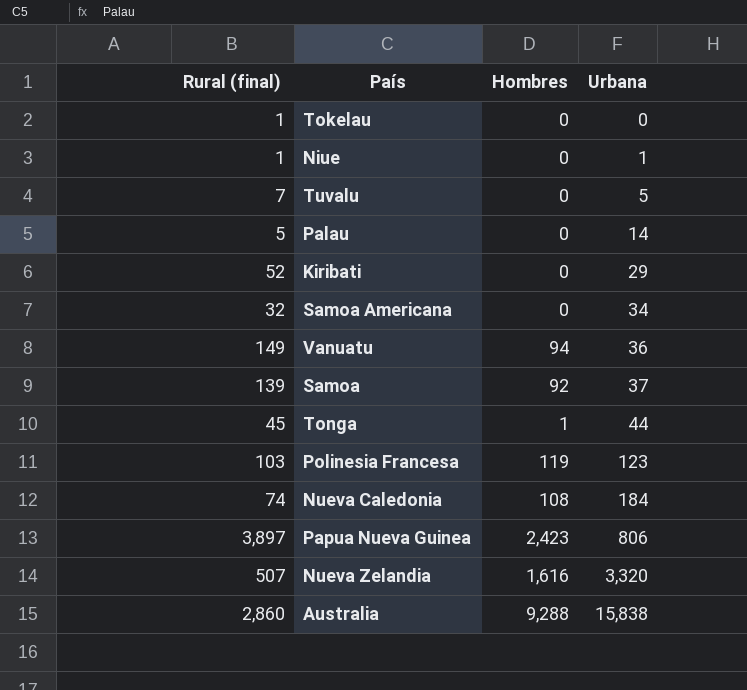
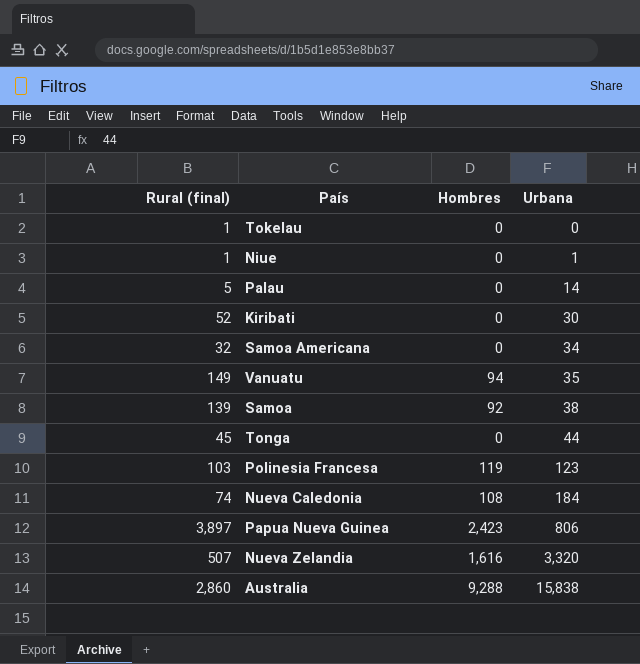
row Tuvalu: 7 | 0 | 5 -> none
Kiribati | Urbana: 29 -> 30
Vanuatu | Urbana: 36 -> 35
Samoa | Urbana: 37 -> 38
Tonga | Hombres: 1 -> 0

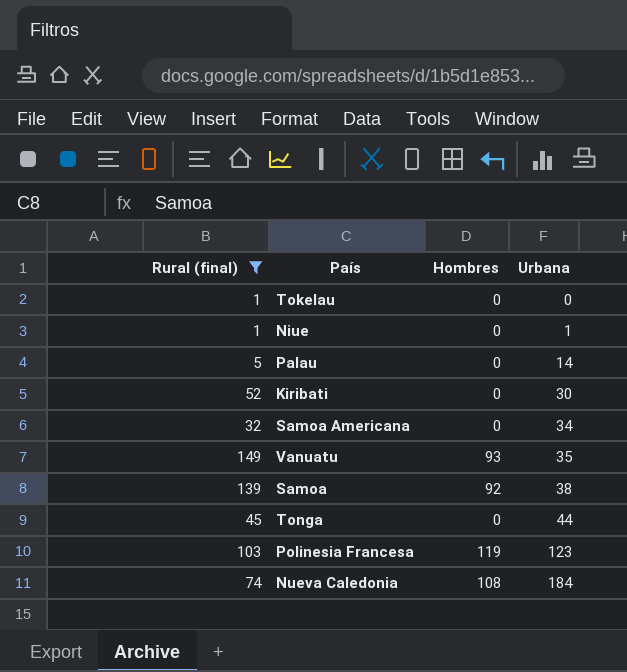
filter: none -> Rural (final) <= 149
Vanuatu | Hombres: 94 -> 93

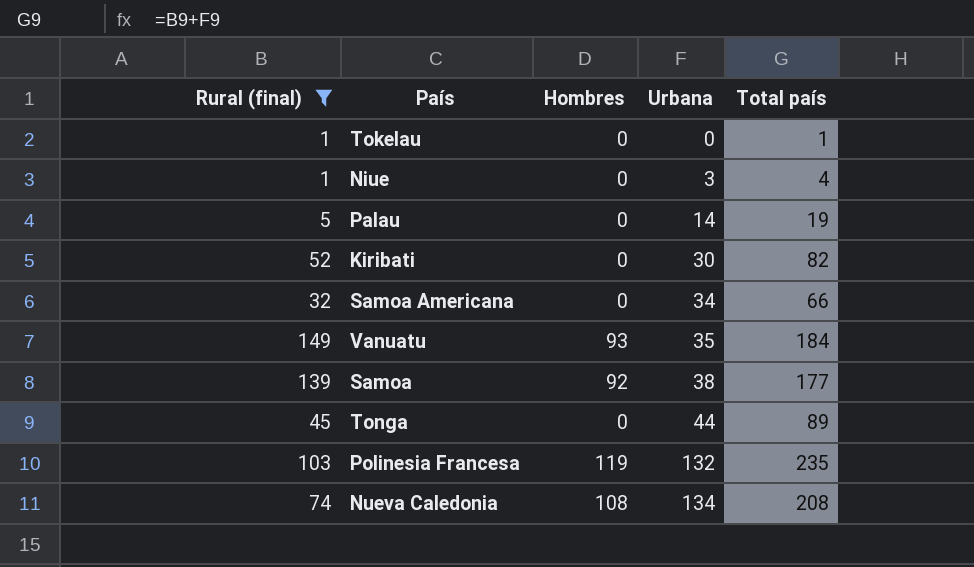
column Total país | formula: none -> [Rural (final)] + [Urbana]
Niue | Urbana: 1 -> 3
Polinesia Francesa | Urbana: 123 -> 132
Nueva Caledonia | Urbana: 184 -> 134

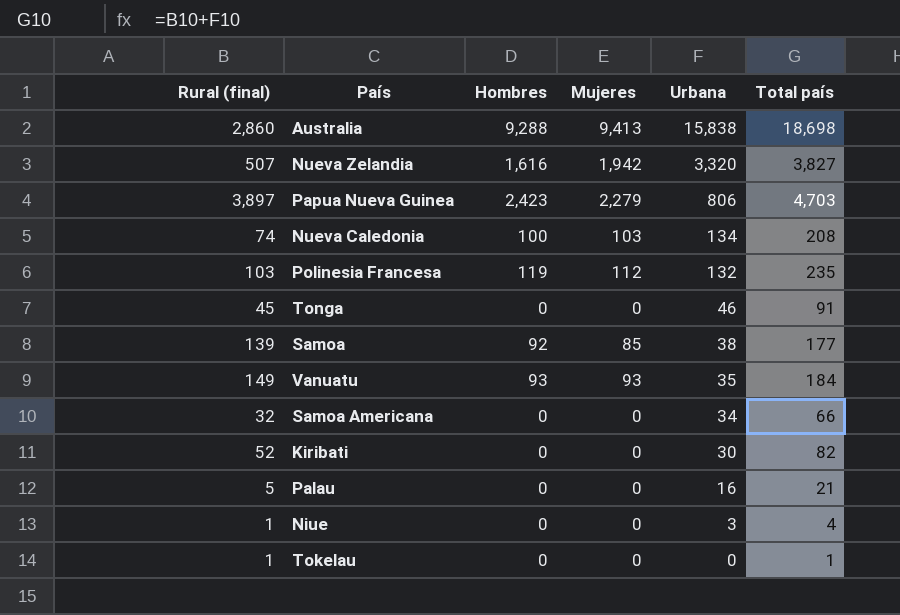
filter: Rural (final) <= 149 -> none
row order: Urbana ascending -> Urbana descending
column Mujeres | position: none -> 4
Nueva Caledonia | Hombres: 108 -> 100
Tonga | Urbana: 44 -> 46
Tonga | Total país: 89 -> 91
Palau | Urbana: 14 -> 16
Palau | Total país: 19 -> 21

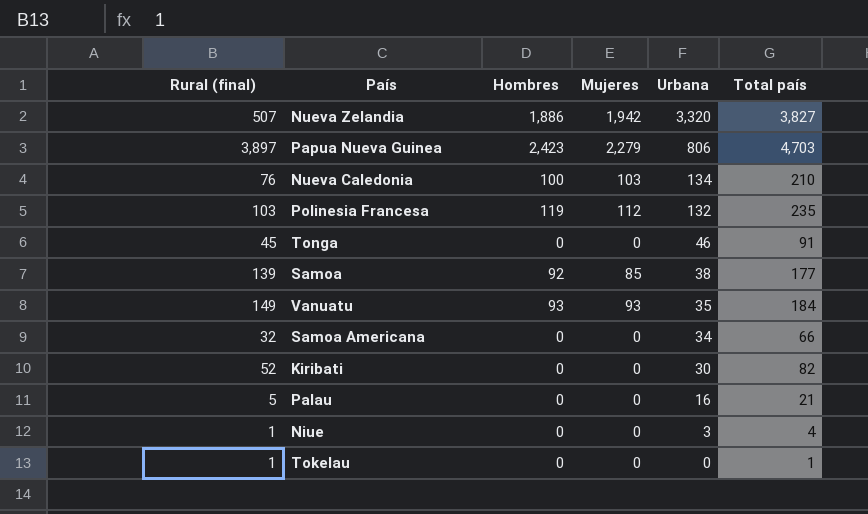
row Australia: 2,860 | 9,288 | 9,413 | 15,838 | 18,698 -> none
Nueva Zelandia | Hombres: 1,616 -> 1,886
Nueva Caledonia | Rural (final): 74 -> 76
Nueva Caledonia | Total país: 208 -> 210

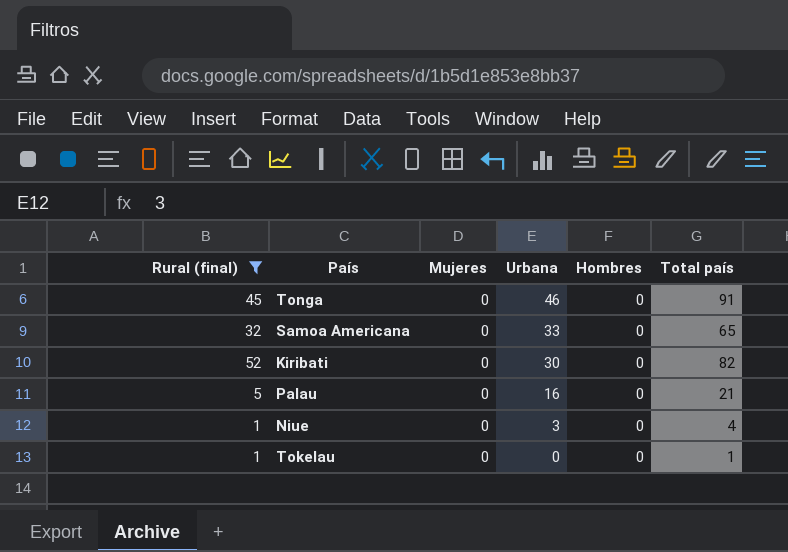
filter: none -> Rural (final) <= 52
column Hombres | position: 3 -> 5
Samoa Americana | Urbana: 34 -> 33
Samoa Americana | Total país: 66 -> 65

